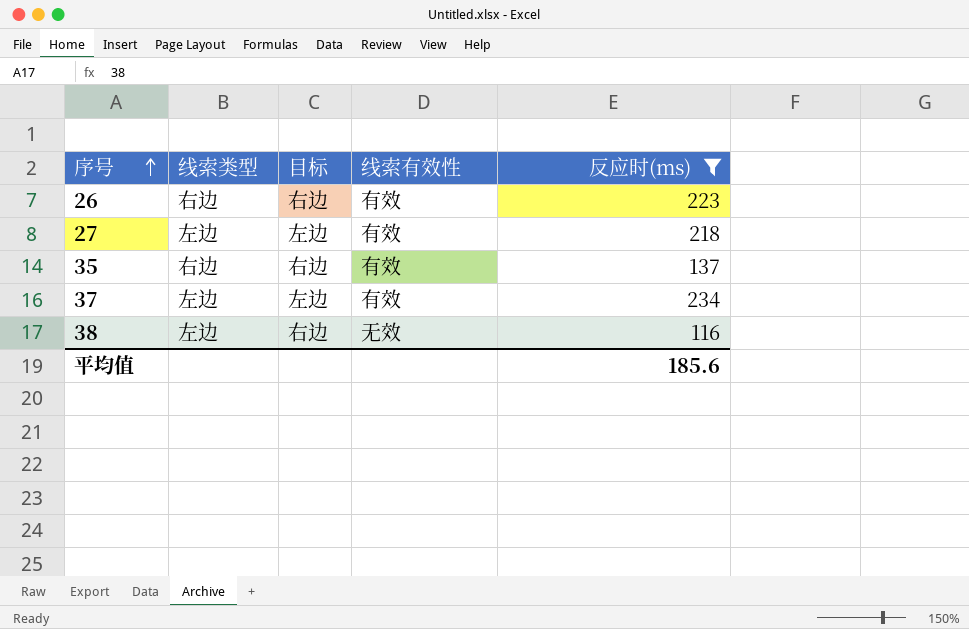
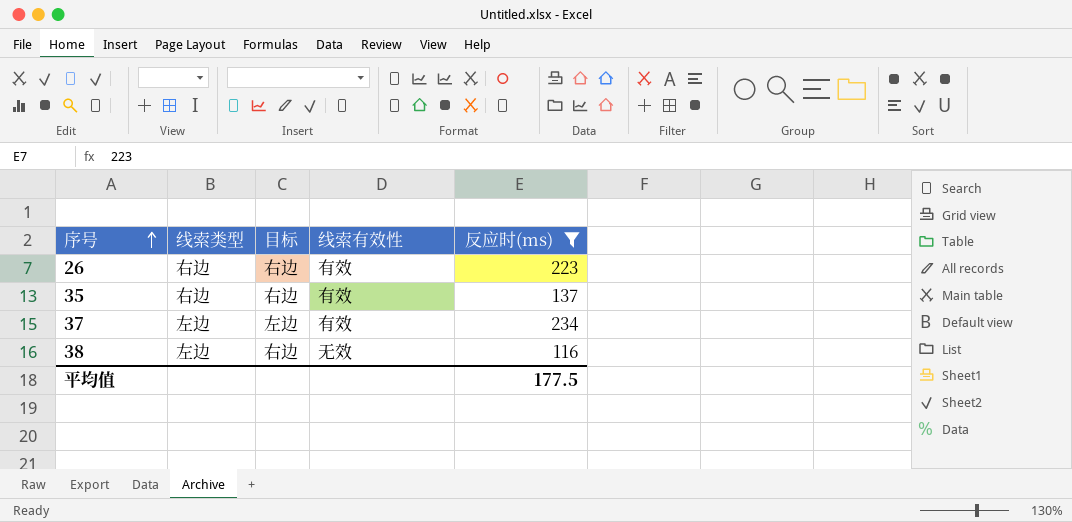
row 27: 左边 | 左边 | 有效 | 218 -> none
平均值 | 反应时(ms): 185.6 -> 177.5

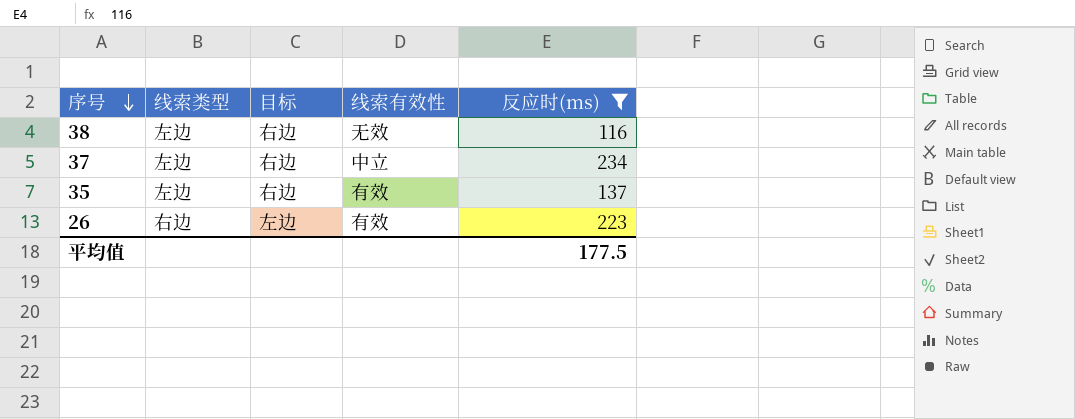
row order: 序号 ascending -> 序号 descending
37 | 目标: 左边 -> 右边
37 | 线索有效性: 有效 -> 中立
35 | 线索类型: 右边 -> 左边
26 | 目标: 右边 -> 左边

